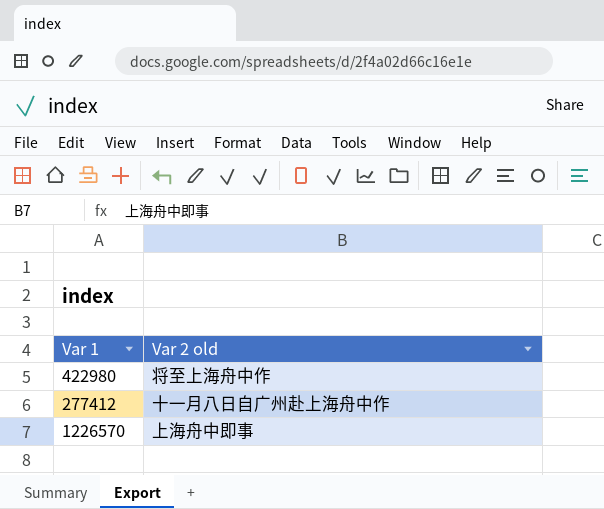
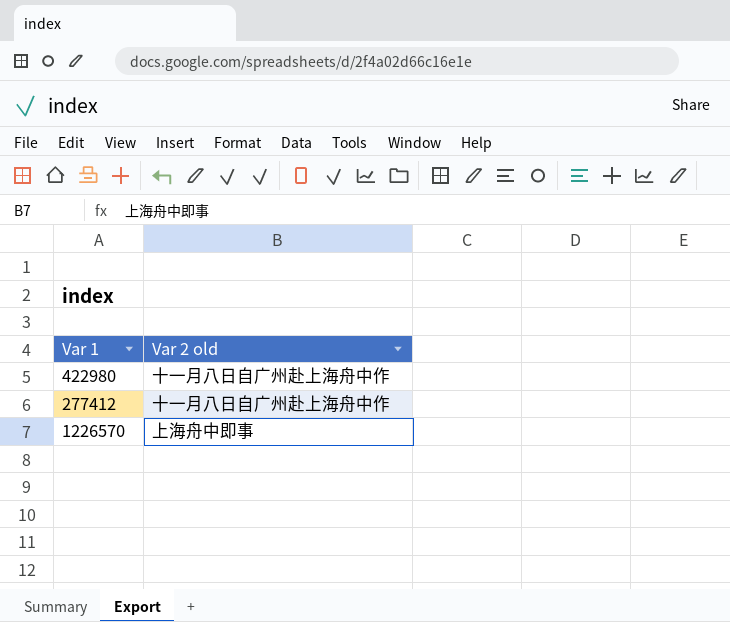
422980 | Var 2 old: 将至上海舟中作 -> 十一月八日自广州赴上海舟中作

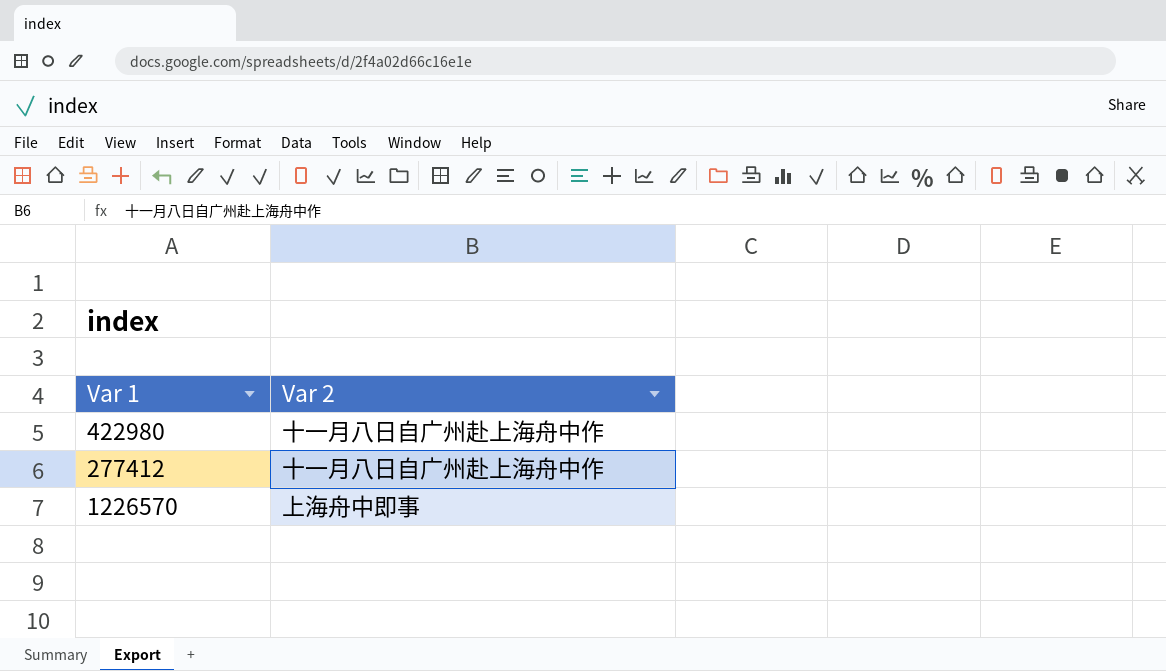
column name: Var 2 old -> Var 2

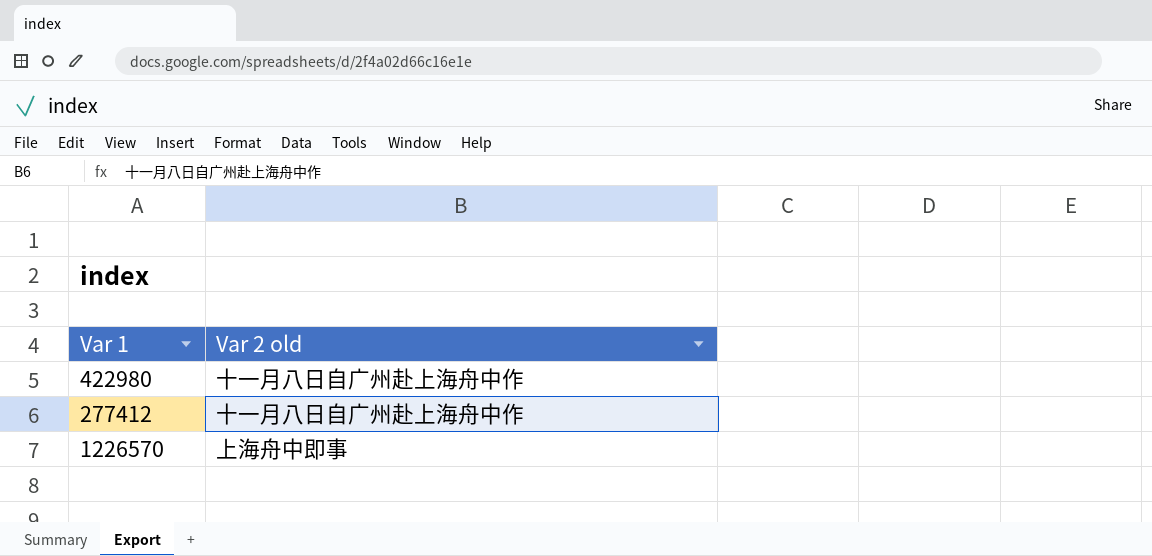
column name: Var 2 -> Var 2 old

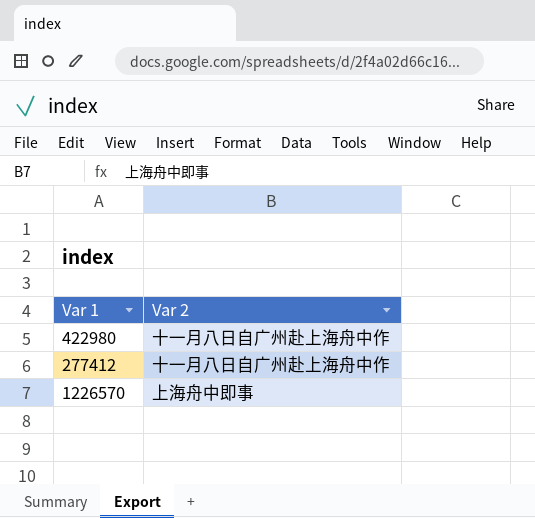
column name: Var 2 old -> Var 2

